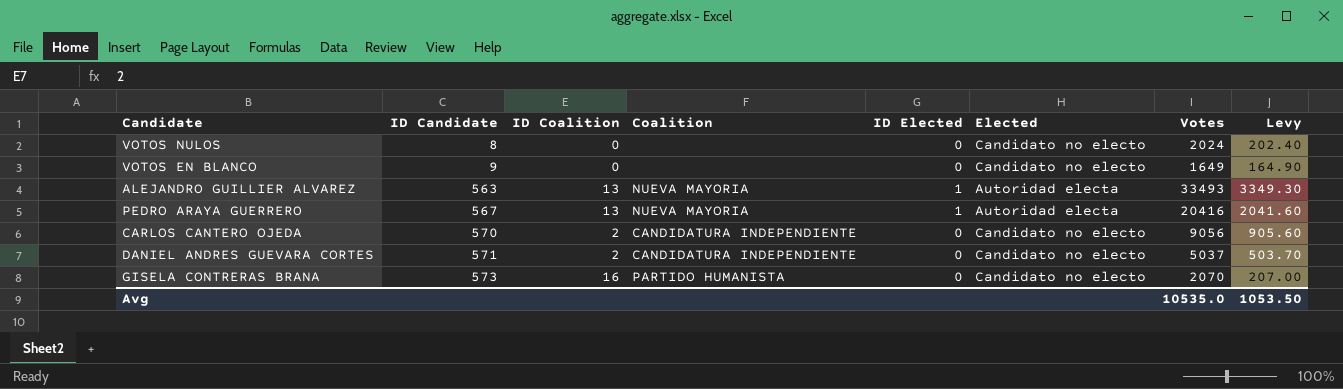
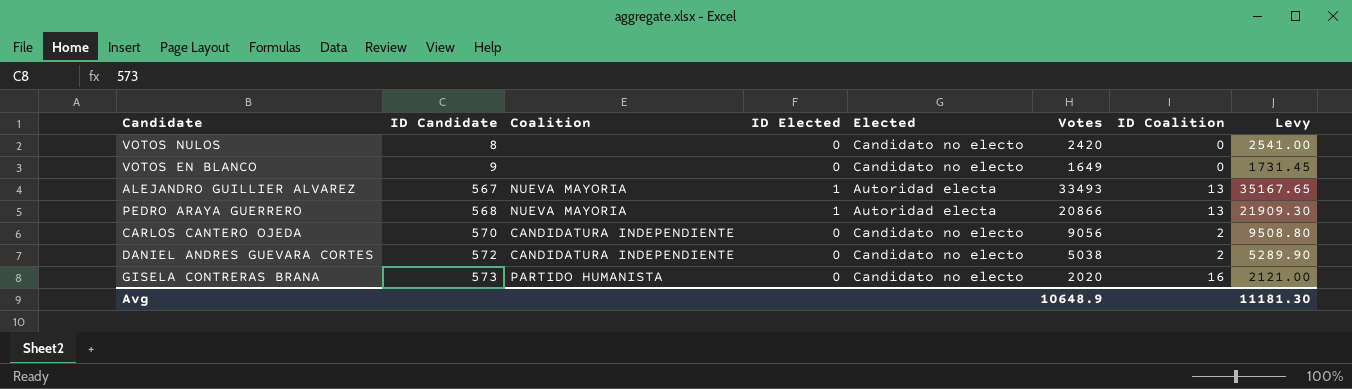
column ID Coalition | position: 3 -> 7
column Levy | formula: [Votes] * 0.1 -> [Votes] * 1.05
VOTOS NULOS | Votes: 2024 -> 2420
ALEJANDRO GUILLIER ALVAREZ | ID Candidate: 563 -> 567
PEDRO ARAYA GUERRERO | ID Candidate: 567 -> 568
PEDRO ARAYA GUERRERO | Votes: 20416 -> 20866
DANIEL ANDRES GUEVARA CORTES | ID Candidate: 571 -> 572
DANIEL ANDRES GUEVARA CORTES | Votes: 5037 -> 5038
GISELA CONTRERAS BRANA | Votes: 2070 -> 2020
Avg | Votes: 10535.0 -> 10648.9
Avg | Levy: 1053.50 -> 11181.30

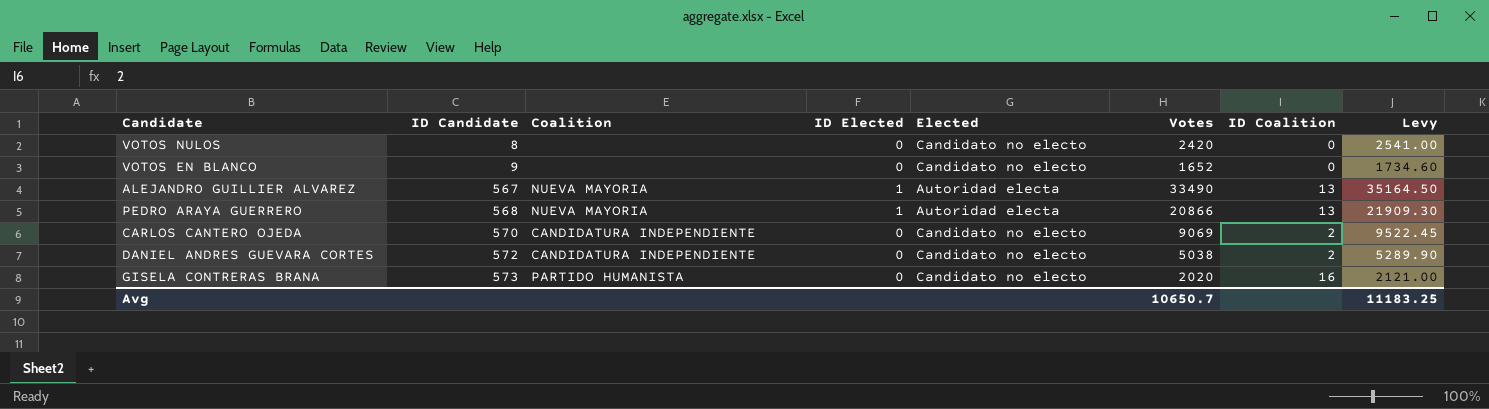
VOTOS EN BLANCO | Votes: 1649 -> 1652
VOTOS EN BLANCO | Levy: 1731.45 -> 1734.60
ALEJANDRO GUILLIER ALVAREZ | Votes: 33493 -> 33490
ALEJANDRO GUILLIER ALVAREZ | Levy: 35167.65 -> 35164.50
CARLOS CANTERO OJEDA | Votes: 9056 -> 9069
CARLOS CANTERO OJEDA | Levy: 9508.80 -> 9522.45
Avg | Votes: 10648.9 -> 10650.7
Avg | Levy: 11181.30 -> 11183.25

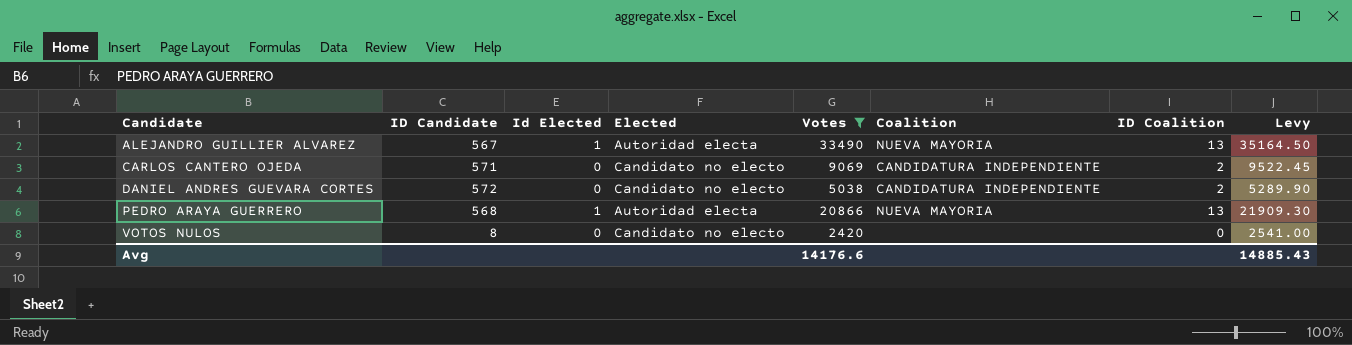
filter: none -> Votes >= 2420
row order: ID Candidate ascending -> Candidate ascending
column name: ID Elected -> Id Elected
column Coalition | position: 3 -> 6
CARLOS CANTERO OJEDA | ID Candidate: 570 -> 571
Avg | Votes: 10650.7 -> 14176.6
Avg | Levy: 11183.25 -> 14885.43

